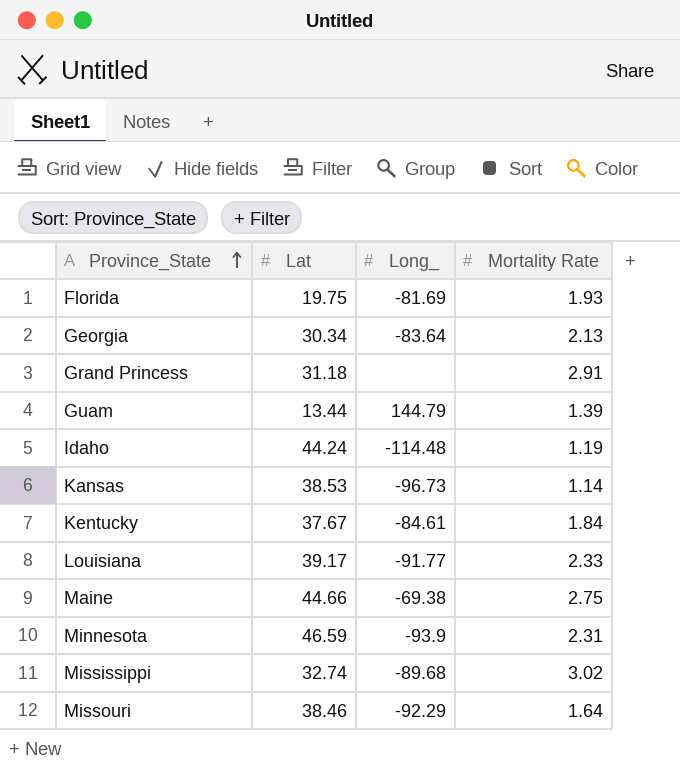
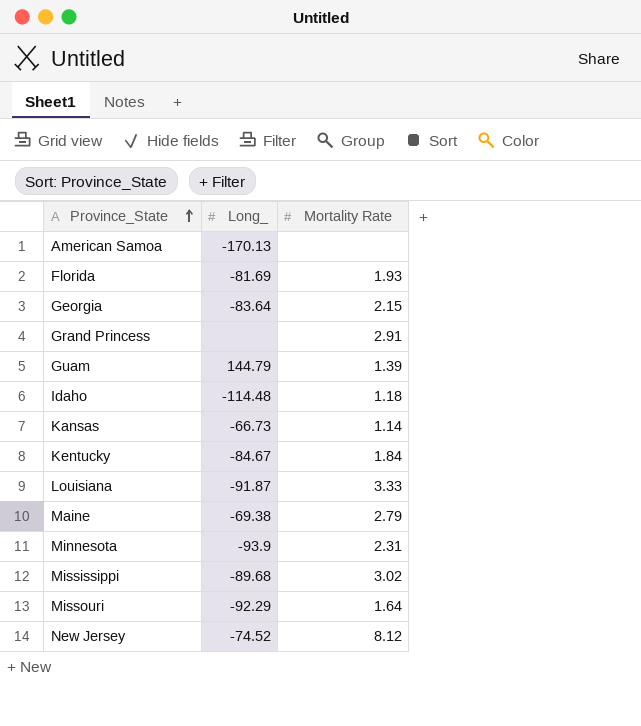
column Lat | position: 2 -> none
row American Samoa: none -> -170.13 | none
Georgia | Mortality Rate: 2.13 -> 2.15
Idaho | Mortality Rate: 1.19 -> 1.18
Kansas | Long_: -96.73 -> -66.73
Kentucky | Long_: -84.61 -> -84.67
Louisiana | Long_: -91.77 -> -91.87
Louisiana | Mortality Rate: 2.33 -> 3.33
Maine | Mortality Rate: 2.75 -> 2.79
row New Jersey: none -> -74.52 | 8.12

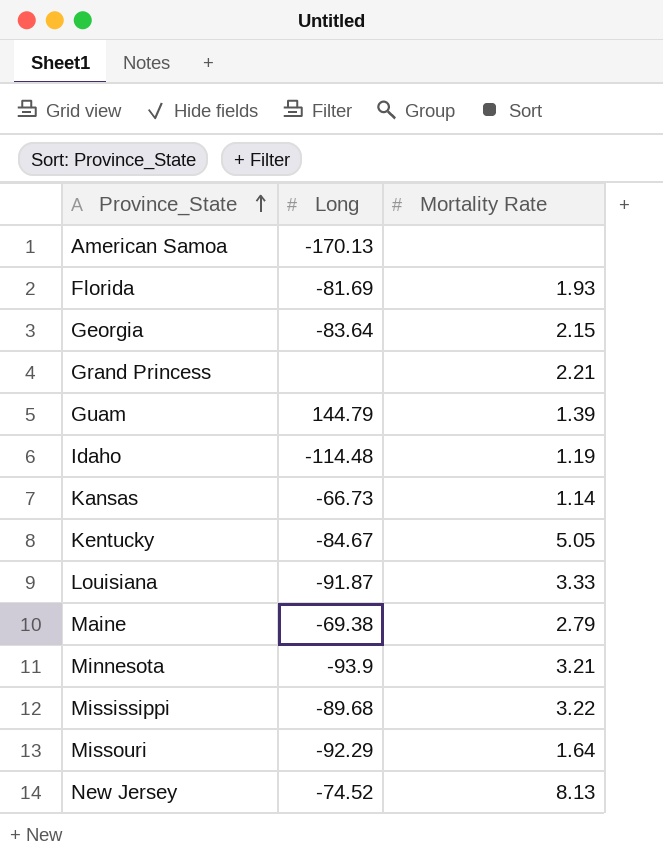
column name: Long_ -> Long
Grand Princess | Mortality Rate: 2.91 -> 2.21
Idaho | Mortality Rate: 1.18 -> 1.19
Kentucky | Mortality Rate: 1.84 -> 5.05
Minnesota | Mortality Rate: 2.31 -> 3.21
Mississippi | Mortality Rate: 3.02 -> 3.22
New Jersey | Mortality Rate: 8.12 -> 8.13

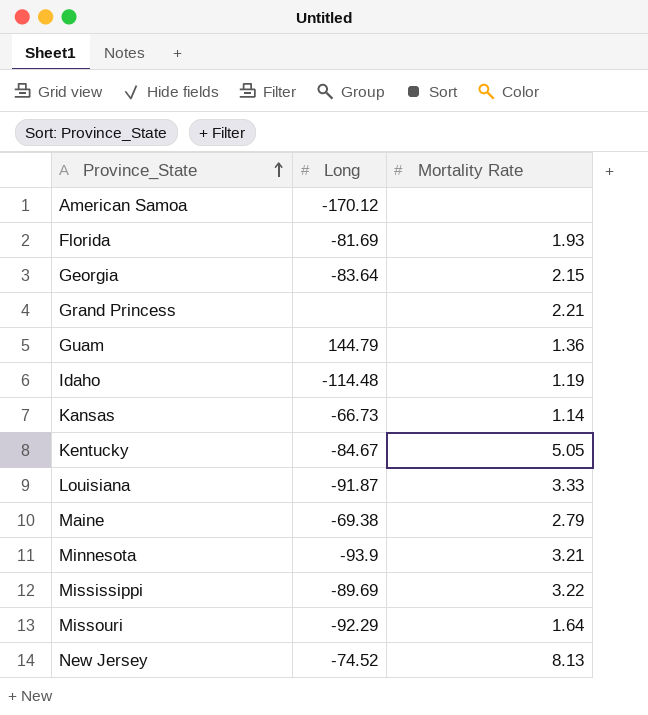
American Samoa | Long: -170.13 -> -170.12
Guam | Mortality Rate: 1.39 -> 1.36
Mississippi | Long: -89.68 -> -89.69

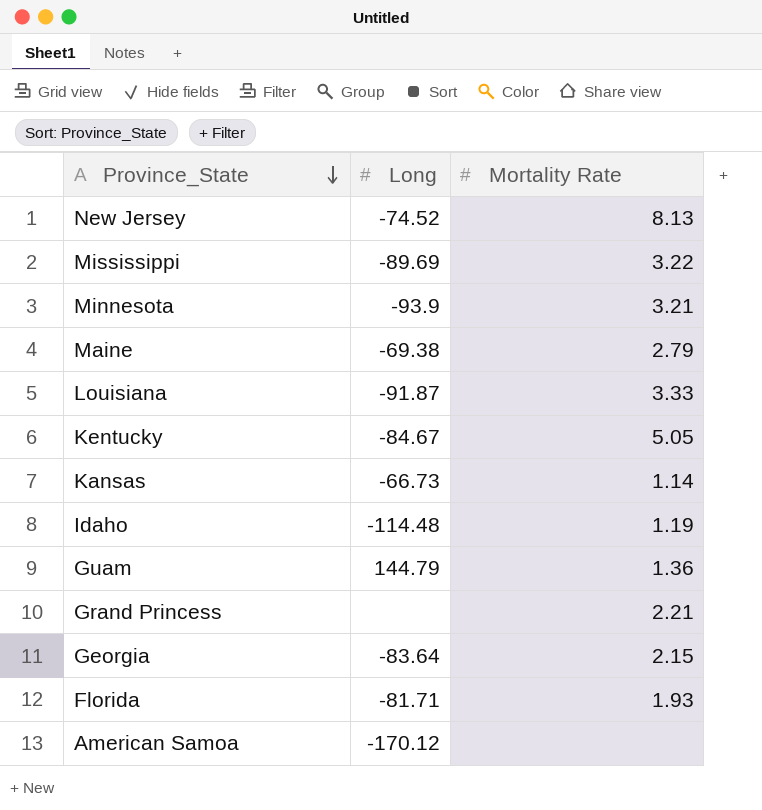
row order: Province_State ascending -> Province_State descending
row Missouri: -92.29 | 1.64 -> none
Florida | Long: -81.69 -> -81.71

